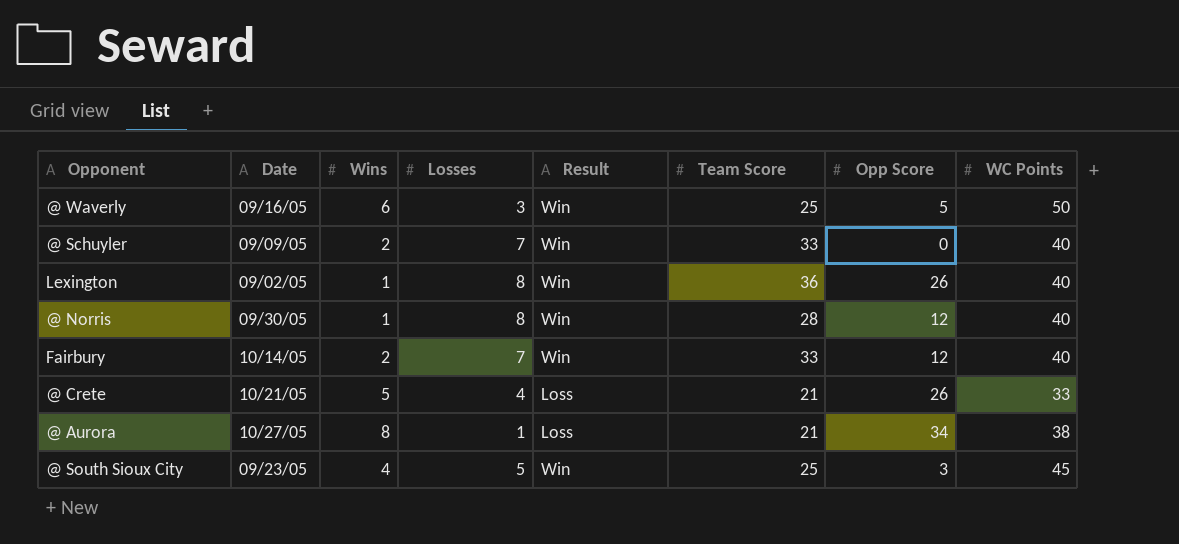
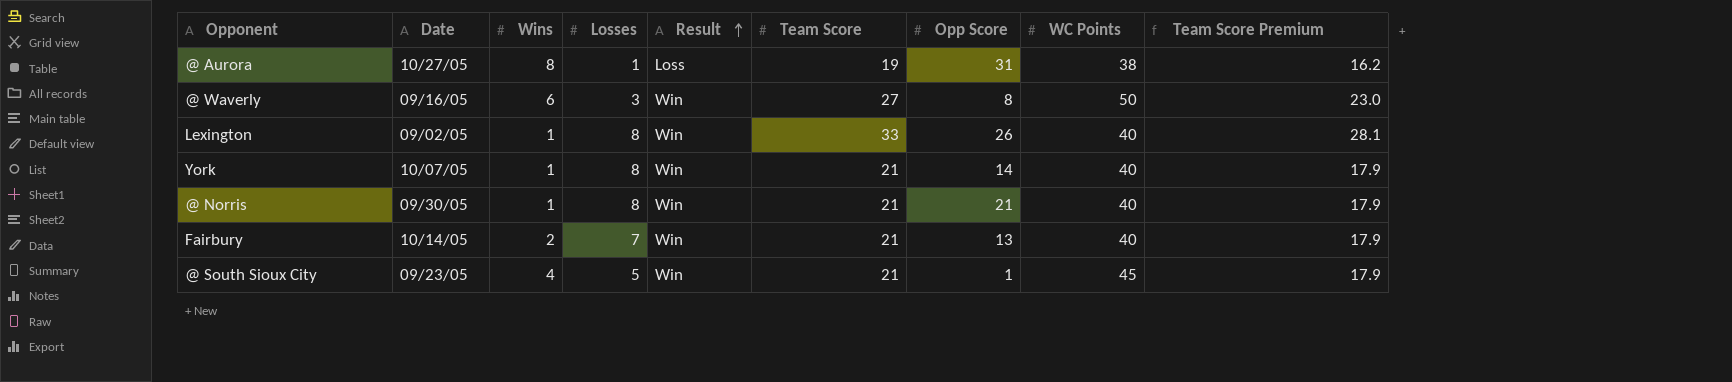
row order: none -> Result ascending
column Team Score Premium | formula: none -> [Team Score] * 0.85
row @ Schuyler: 09/09/05 | 2 | 7 | Win | 33 | 0 | 40 -> none
row @ Crete: 10/21/05 | 5 | 4 | Loss | 21 | 26 | 33 -> none
@ Aurora | Team Score: 21 -> 19
@ Aurora | Opp Score: 34 -> 31
@ Waverly | Team Score: 25 -> 27
@ Waverly | Opp Score: 5 -> 8
Lexington | Team Score: 36 -> 33
row York: none -> 10/07/05 | 1 | 8 | Win | 21 | 14 | 40 | 17.9
@ Norris | Team Score: 28 -> 21
@ Norris | Opp Score: 12 -> 21
Fairbury | Team Score: 33 -> 21
Fairbury | Opp Score: 12 -> 13
@ South Sioux City | Team Score: 25 -> 21
@ South Sioux City | Opp Score: 3 -> 1

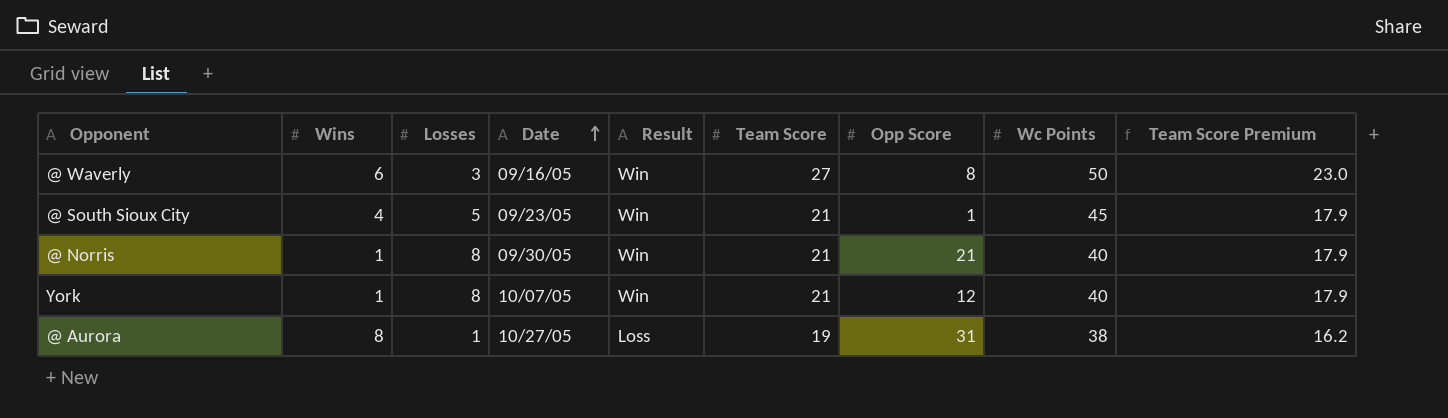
row order: Result ascending -> Date ascending
column Date | position: 2 -> 4
column name: WC Points -> Wc Points
row Lexington: 09/02/05 | 1 | 8 | Win | 33 | 26 | 40 | 28.1 -> none
row Fairbury: 10/14/05 | 2 | 7 | Win | 21 | 13 | 40 | 17.9 -> none
York | Opp Score: 14 -> 12

